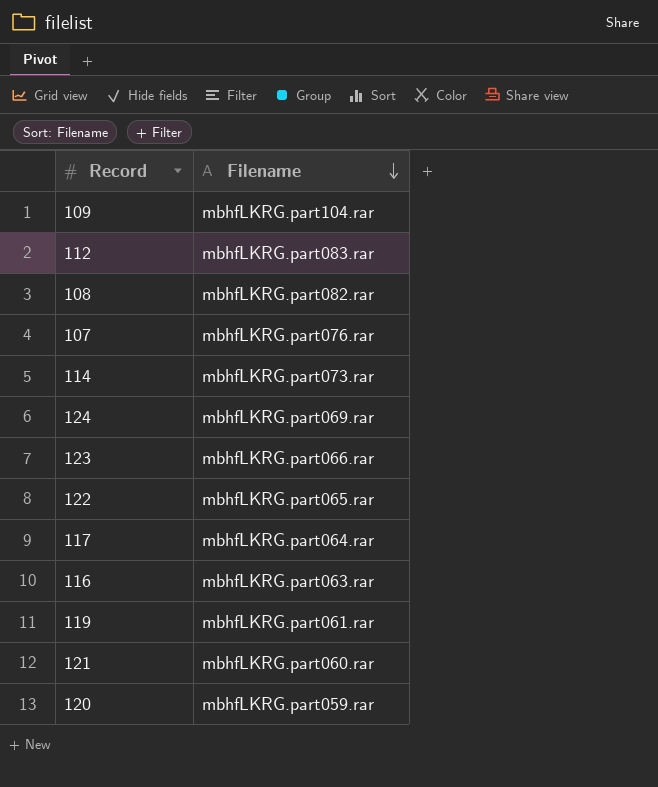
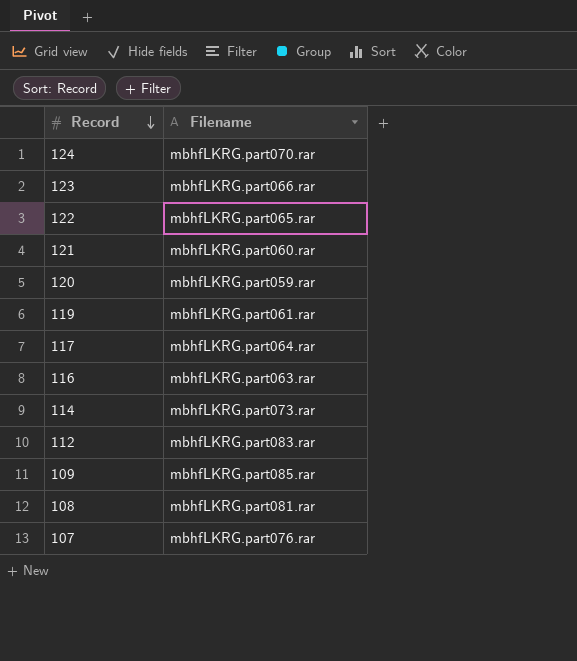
row order: Filename descending -> Record descending
124 | Filename: mbhfLKRG.part069.rar -> mbhfLKRG.part070.rar
109 | Filename: mbhfLKRG.part104.rar -> mbhfLKRG.part085.rar
108 | Filename: mbhfLKRG.part082.rar -> mbhfLKRG.part081.rar

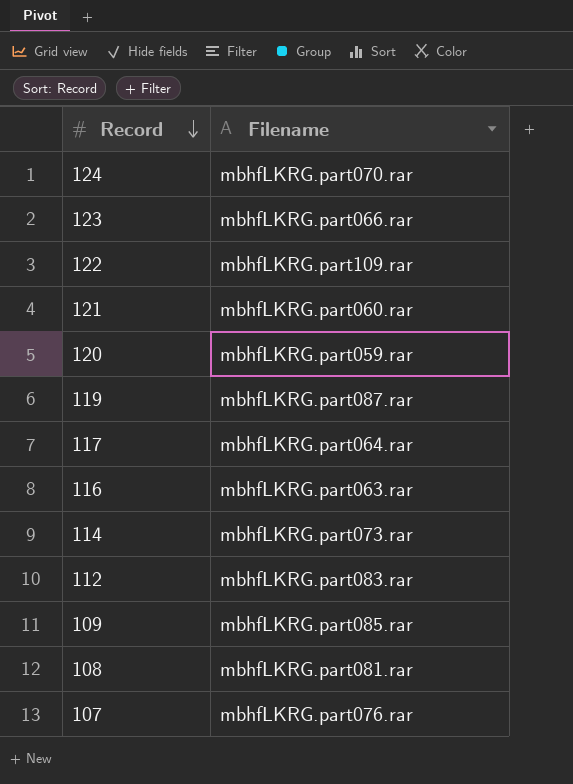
122 | Filename: mbhfLKRG.part065.rar -> mbhfLKRG.part109.rar
119 | Filename: mbhfLKRG.part061.rar -> mbhfLKRG.part087.rar

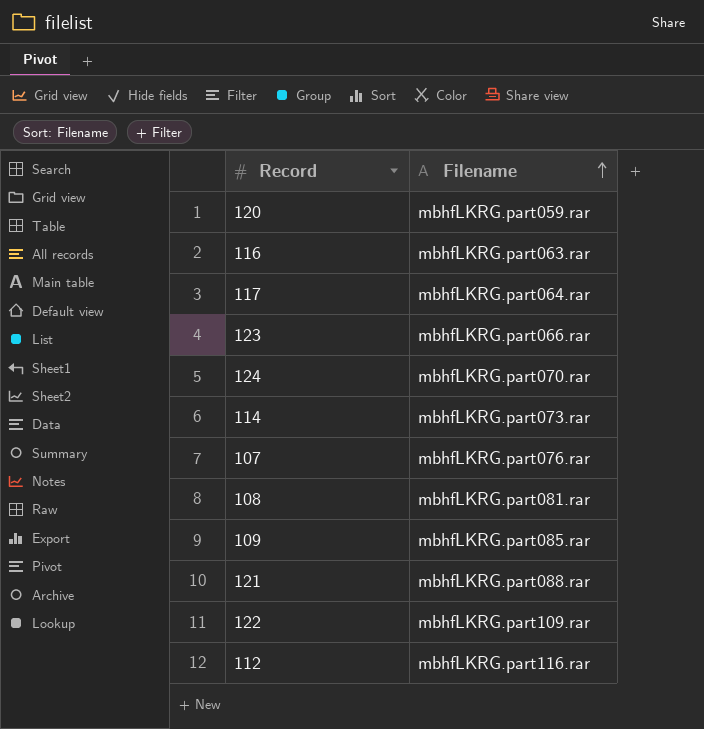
row order: Record descending -> Filename ascending
row 119: mbhfLKRG.part087.rar -> none
121 | Filename: mbhfLKRG.part060.rar -> mbhfLKRG.part088.rar
112 | Filename: mbhfLKRG.part083.rar -> mbhfLKRG.part116.rar

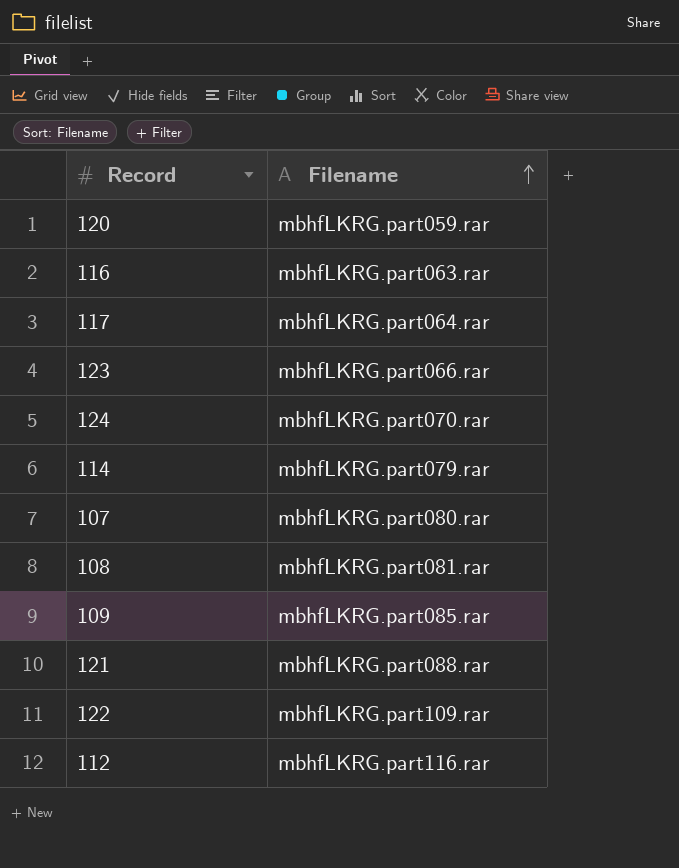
114 | Filename: mbhfLKRG.part073.rar -> mbhfLKRG.part079.rar
107 | Filename: mbhfLKRG.part076.rar -> mbhfLKRG.part080.rar

